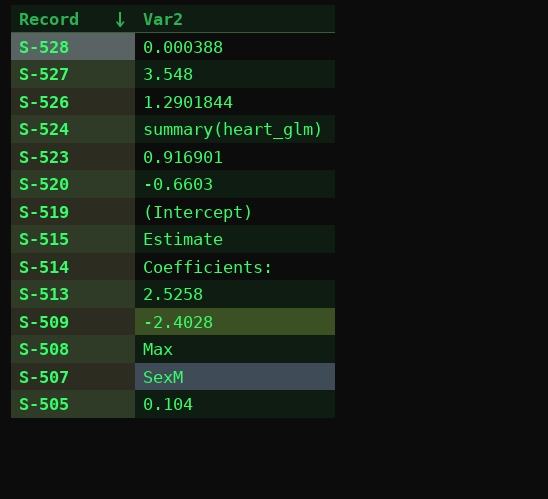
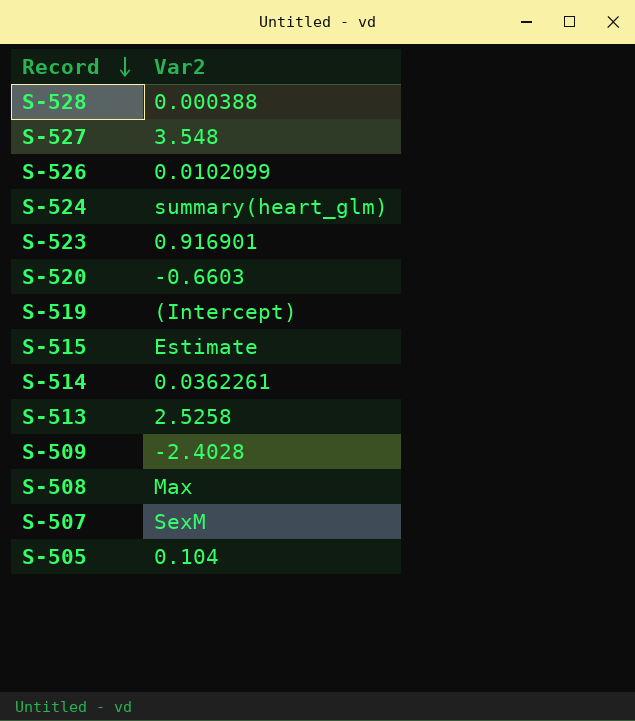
S-526 | Var2: 1.2901844 -> 0.0102099
S-514 | Var2: Coefficients: -> 0.0362261

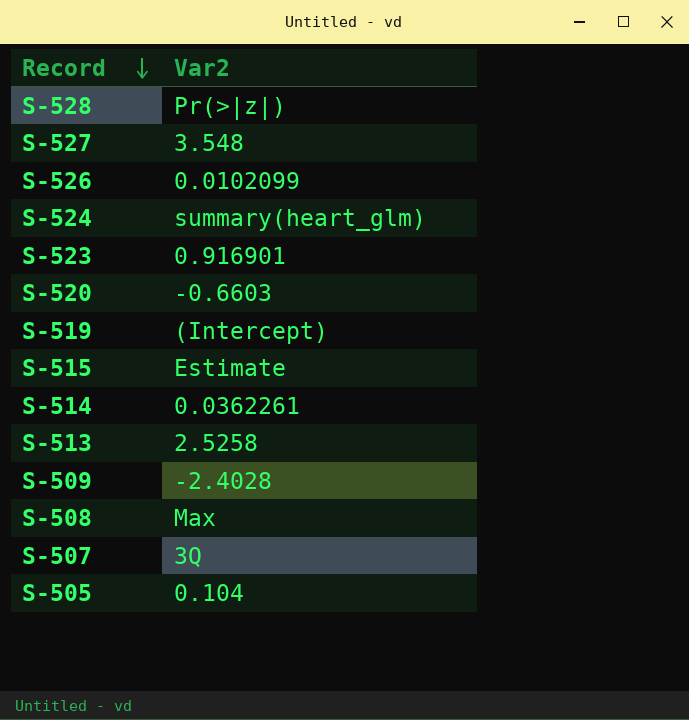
S-528 | Var2: 0.000388 -> Pr(>|z|)
S-507 | Var2: SexM -> 3Q

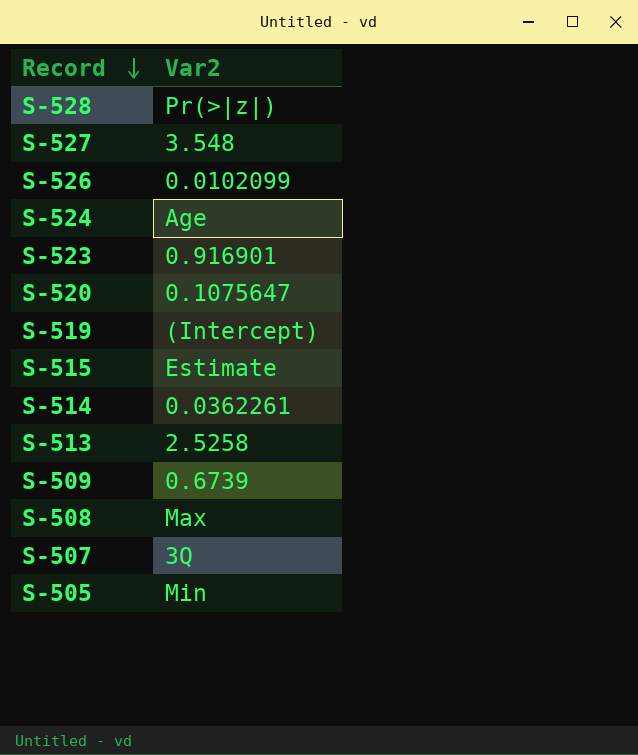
S-524 | Var2: summary(heart_glm) -> Age
S-520 | Var2: -0.6603 -> 0.1075647
S-509 | Var2: -2.4028 -> 0.6739
S-505 | Var2: 0.104 -> Min

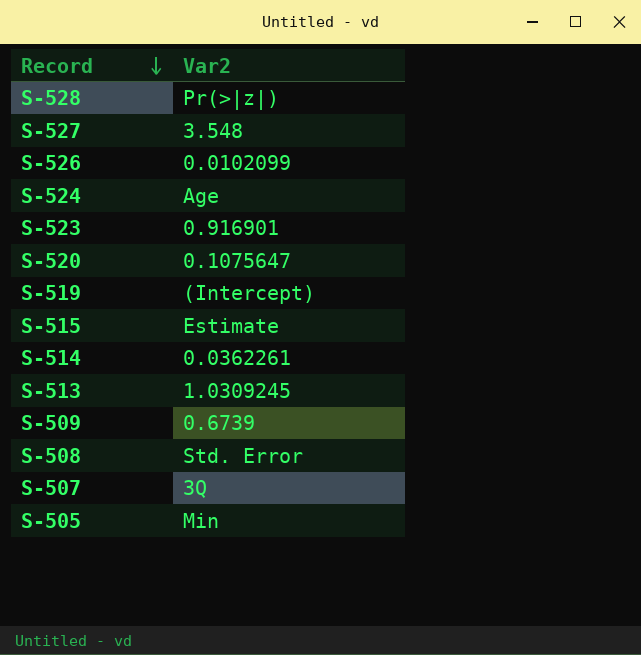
S-513 | Var2: 2.5258 -> 1.0309245
S-508 | Var2: Max -> Std. Error

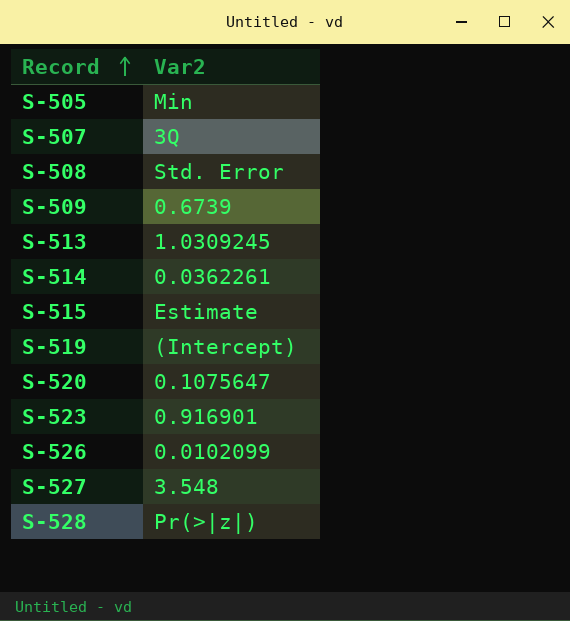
row order: Record descending -> Record ascending
row S-524: Age -> none

